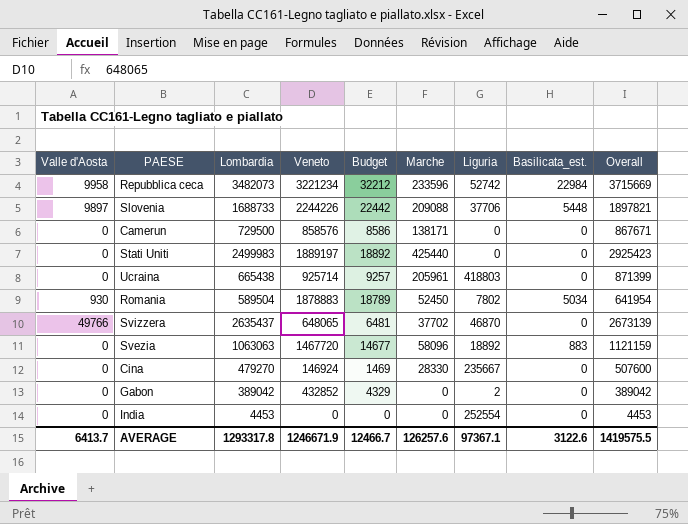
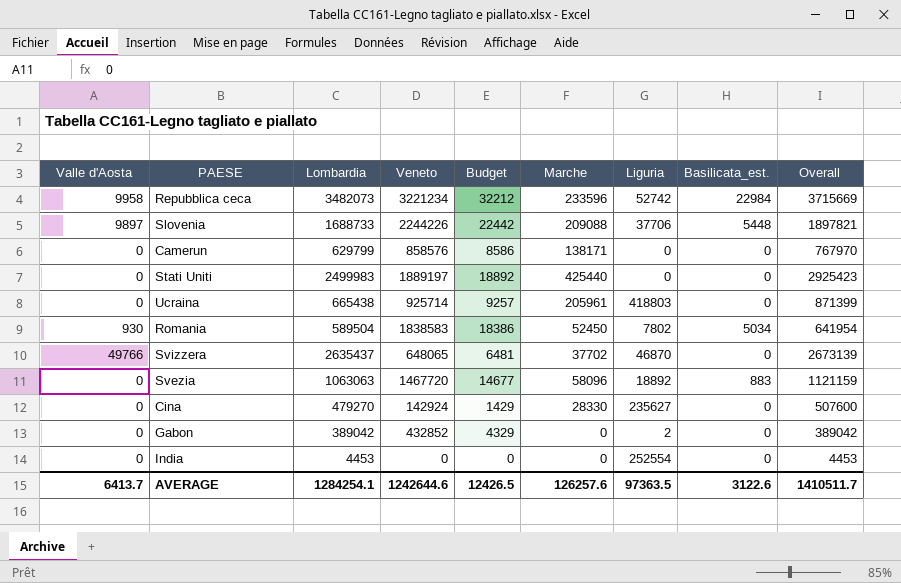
Camerun | Lombardia: 729500 -> 629799
Camerun | Overall: 867671 -> 767970
Romania | Veneto: 1878883 -> 1838583
Romania | Budget: 18789 -> 18386
Cina | Veneto: 146924 -> 142924
Cina | Budget: 1469 -> 1429
Cina | Liguria: 235667 -> 235627
AVERAGE | Lombardia: 1293317.8 -> 1284254.1
AVERAGE | Veneto: 1246671.9 -> 1242644.6
AVERAGE | Budget: 12466.7 -> 12426.5
AVERAGE | Liguria: 97367.1 -> 97363.5
AVERAGE | Overall: 1419575.5 -> 1410511.7

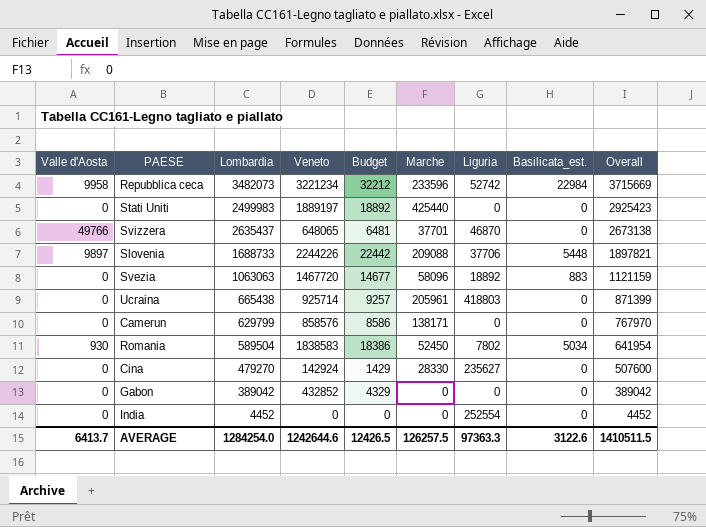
row order: none -> Overall descending
Svizzera | Marche: 37702 -> 37701
Svizzera | Overall: 2673139 -> 2673138
Gabon | Liguria: 2 -> 0
India | Lombardia: 4453 -> 4452
India | Overall: 4453 -> 4452
AVERAGE | Lombardia: 1284254.1 -> 1284254.0
AVERAGE | Marche: 126257.6 -> 126257.5
AVERAGE | Liguria: 97363.5 -> 97363.3
AVERAGE | Overall: 1410511.7 -> 1410511.5

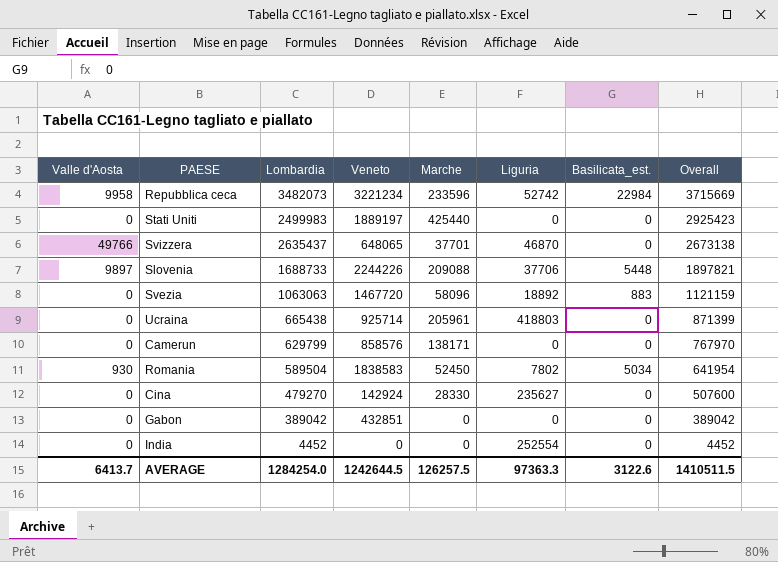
column Budget | formula: [Veneto] * 0.01 -> none
Gabon | Veneto: 432852 -> 432851
AVERAGE | Veneto: 1242644.6 -> 1242644.5

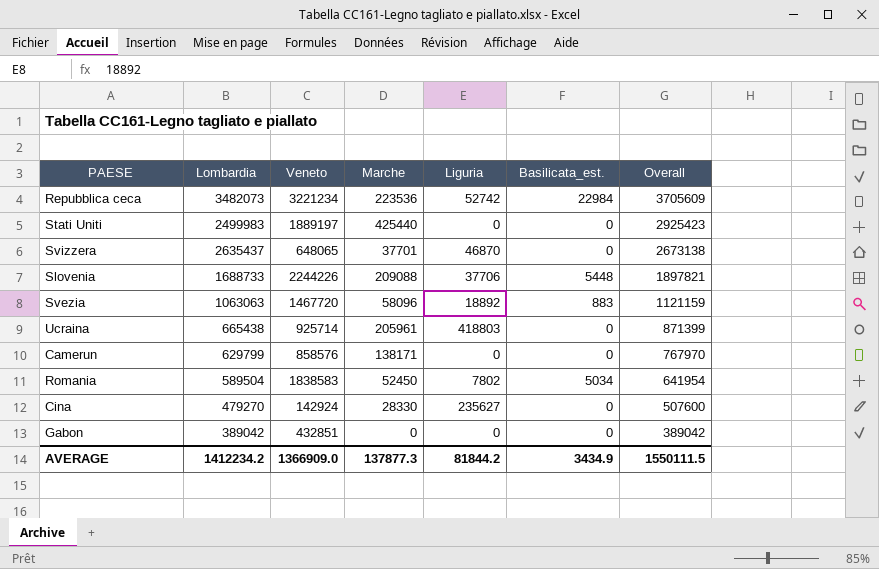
column Valle d'Aosta | position: 1 -> none
row India: 0 | 4452 | 0 | 0 | 252554 | 0 | 4452 -> none
Repubblica ceca | Marche: 233596 -> 223536
Repubblica ceca | Overall: 3715669 -> 3705609
AVERAGE | Lombardia: 1284254.0 -> 1412234.2
AVERAGE | Veneto: 1242644.5 -> 1366909.0
AVERAGE | Marche: 126257.5 -> 137877.3
AVERAGE | Liguria: 97363.3 -> 81844.2
AVERAGE | Basilicata_est.: 3122.6 -> 3434.9
AVERAGE | Overall: 1410511.5 -> 1550111.5

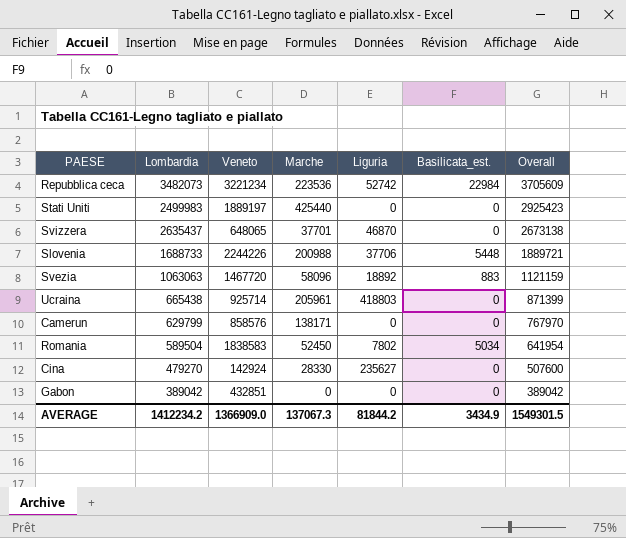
Slovenia | Marche: 209088 -> 200988
Slovenia | Overall: 1897821 -> 1889721
AVERAGE | Marche: 137877.3 -> 137067.3
AVERAGE | Overall: 1550111.5 -> 1549301.5

